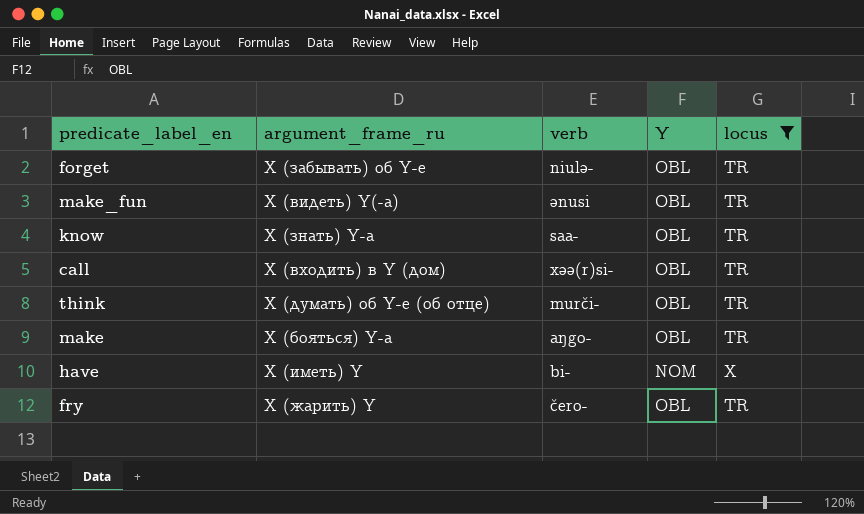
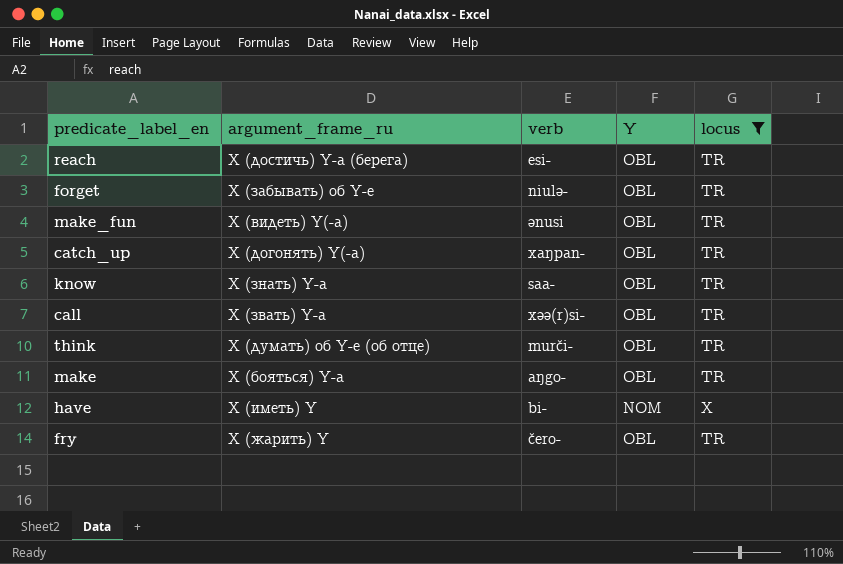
row reach: none -> X (достичь) Y-а (берега) | esi- | OBL | TR
row catch_up: none -> X (догонять) Y(-а) | xaŋpan- | OBL | TR
call | argument_frame_ru: X (входить) в Y (дом) -> X (звать) Y-а

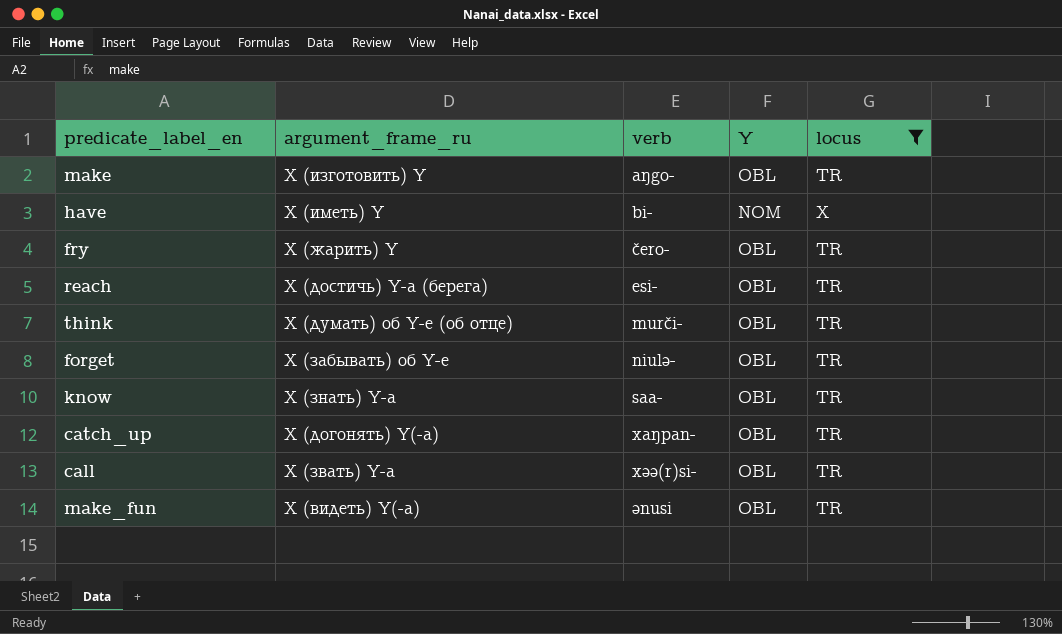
row order: none -> verb ascending
make | argument_frame_ru: X (бояться) Y-а -> X (изготовить) Y

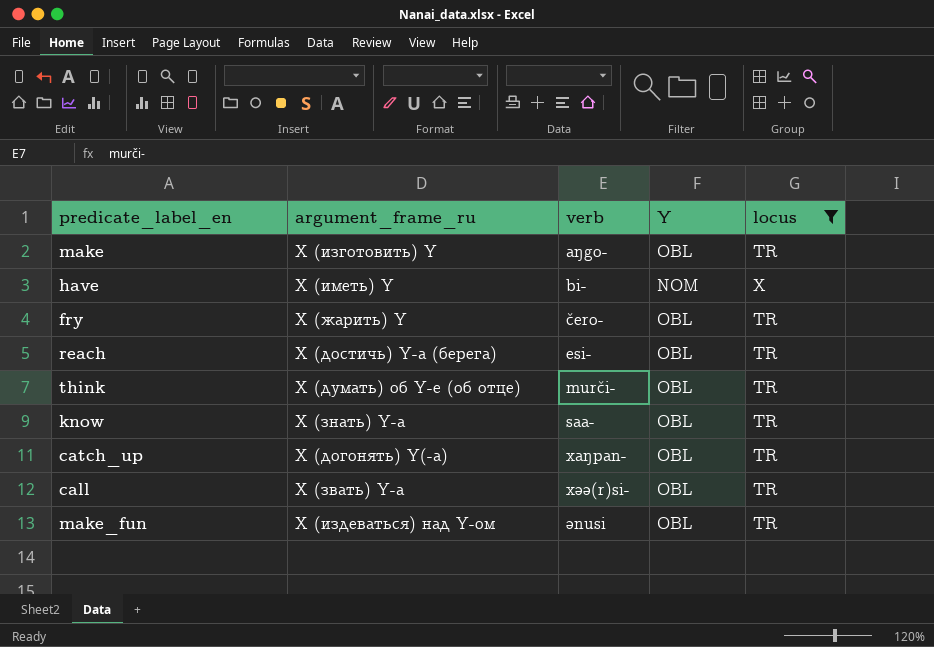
row forget: X (забывать) об Y-е | niulə- | OBL | TR -> none
make_fun | argument_frame_ru: X (видеть) Y(-а) -> X (издеваться) над Y-ом

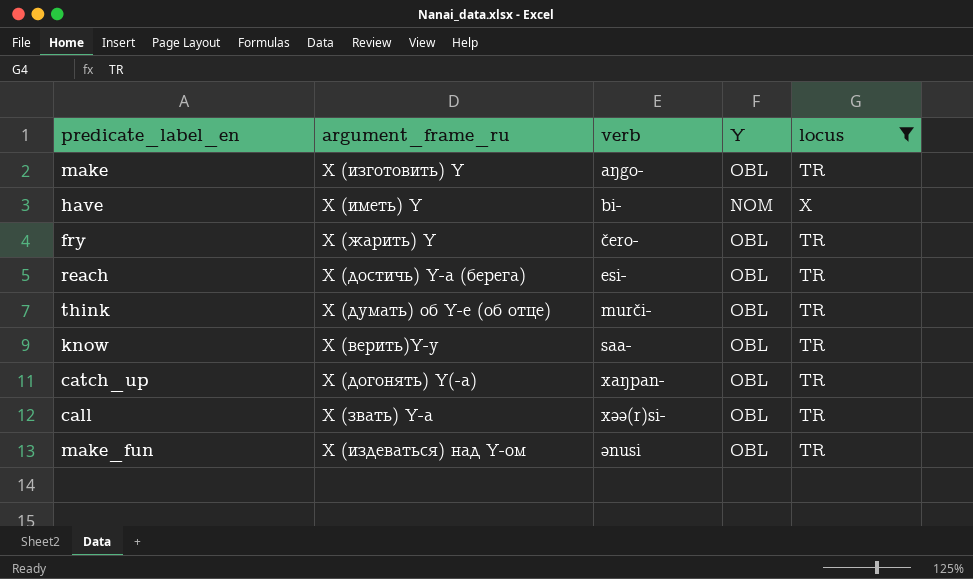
know | argument_frame_ru: X (знать) Y-а -> X (верить)Y-у

